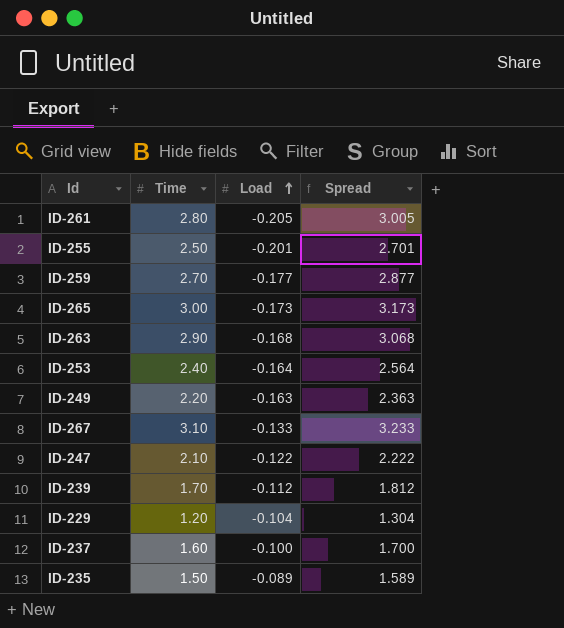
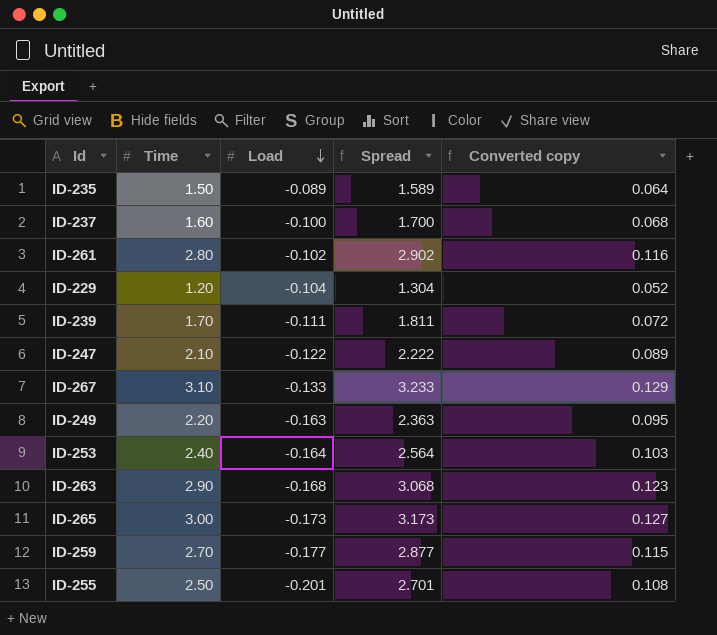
row order: Load ascending -> Load descending
column Converted copy | formula: none -> [Spread] * 0.04
ID-261 | Load: -0.205 -> -0.102
ID-261 | Spread: 3.005 -> 2.902
ID-239 | Load: -0.112 -> -0.111
ID-239 | Spread: 1.812 -> 1.811

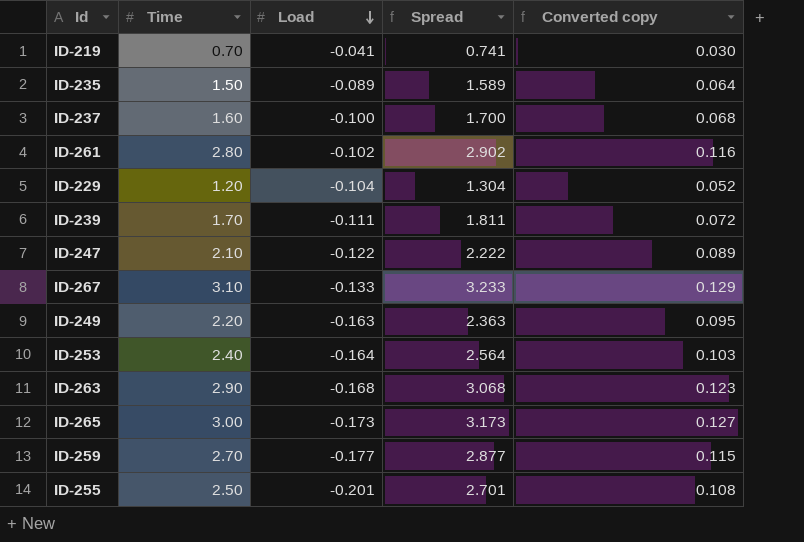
row ID-219: none -> 0.70 | -0.041 | 0.741 | 0.030

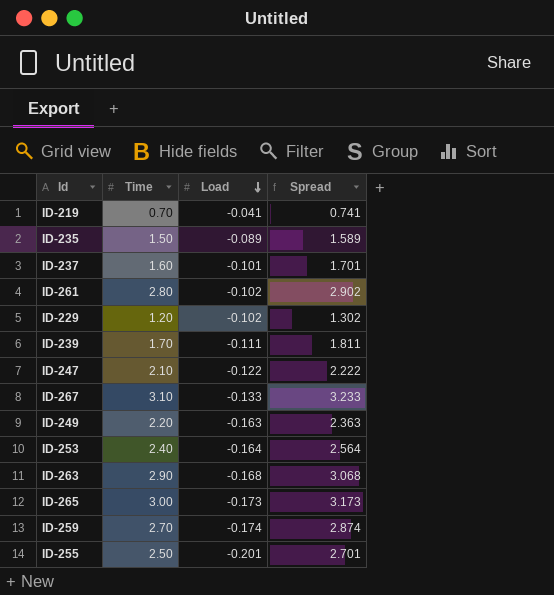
column Converted copy | formula: [Spread] * 0.04 -> none
ID-237 | Load: -0.100 -> -0.101
ID-237 | Spread: 1.700 -> 1.701
ID-229 | Load: -0.104 -> -0.102
ID-229 | Spread: 1.304 -> 1.302
ID-259 | Load: -0.177 -> -0.174
ID-259 | Spread: 2.877 -> 2.874

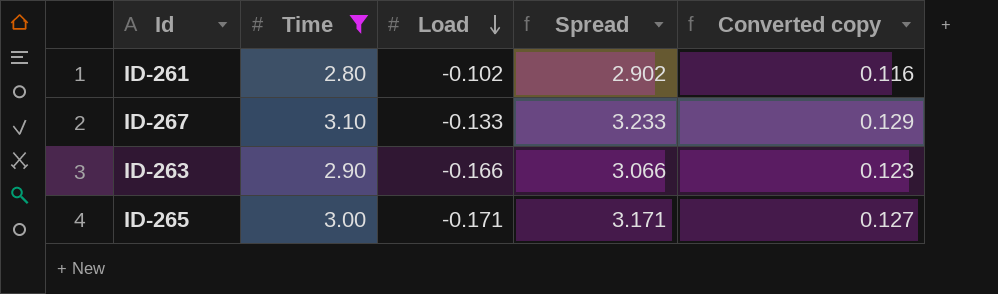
filter: none -> Time >= 2.80
column Converted copy | formula: none -> [Spread] * 0.04
ID-263 | Load: -0.168 -> -0.166
ID-263 | Spread: 3.068 -> 3.066
ID-265 | Load: -0.173 -> -0.171
ID-265 | Spread: 3.173 -> 3.171

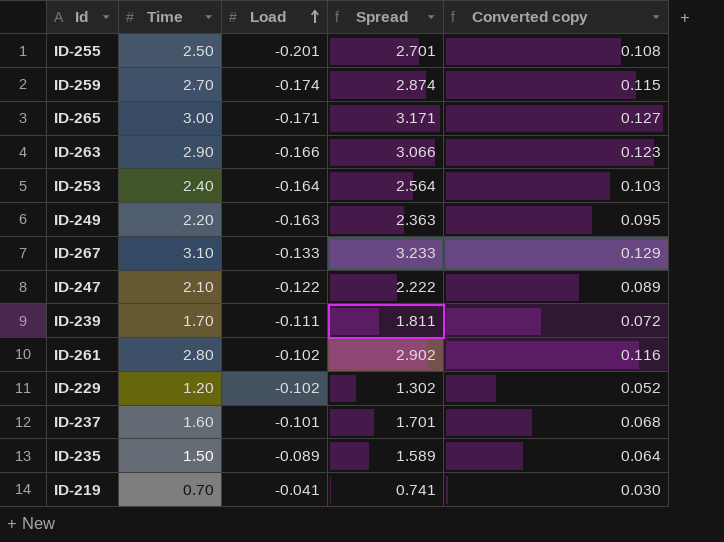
filter: Time >= 2.80 -> none
row order: Load descending -> Load ascending

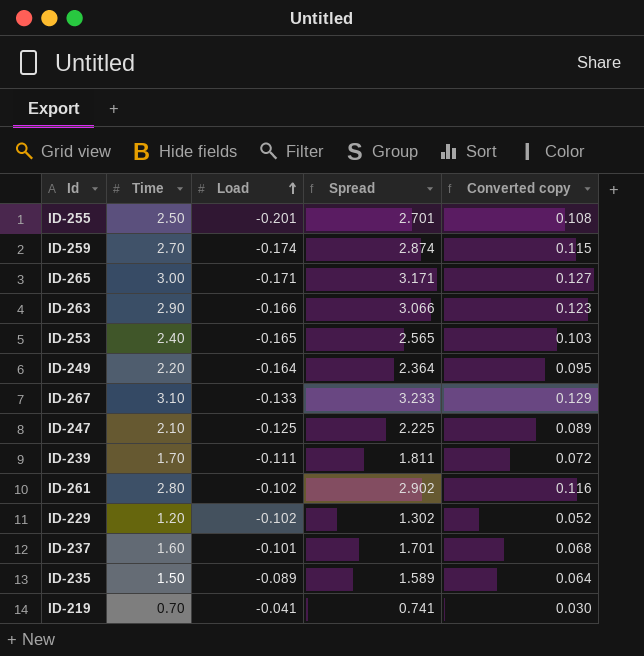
ID-253 | Load: -0.164 -> -0.165
ID-253 | Spread: 2.564 -> 2.565
ID-249 | Load: -0.163 -> -0.164
ID-249 | Spread: 2.363 -> 2.364
ID-247 | Load: -0.122 -> -0.125
ID-247 | Spread: 2.222 -> 2.225

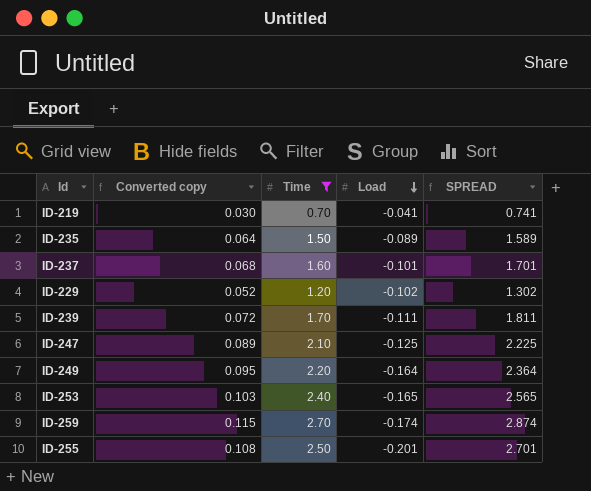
filter: none -> Time <= 2.70
row order: Load ascending -> Load descending
column Converted copy | position: 5 -> 2
column name: Spread -> SPREAD

